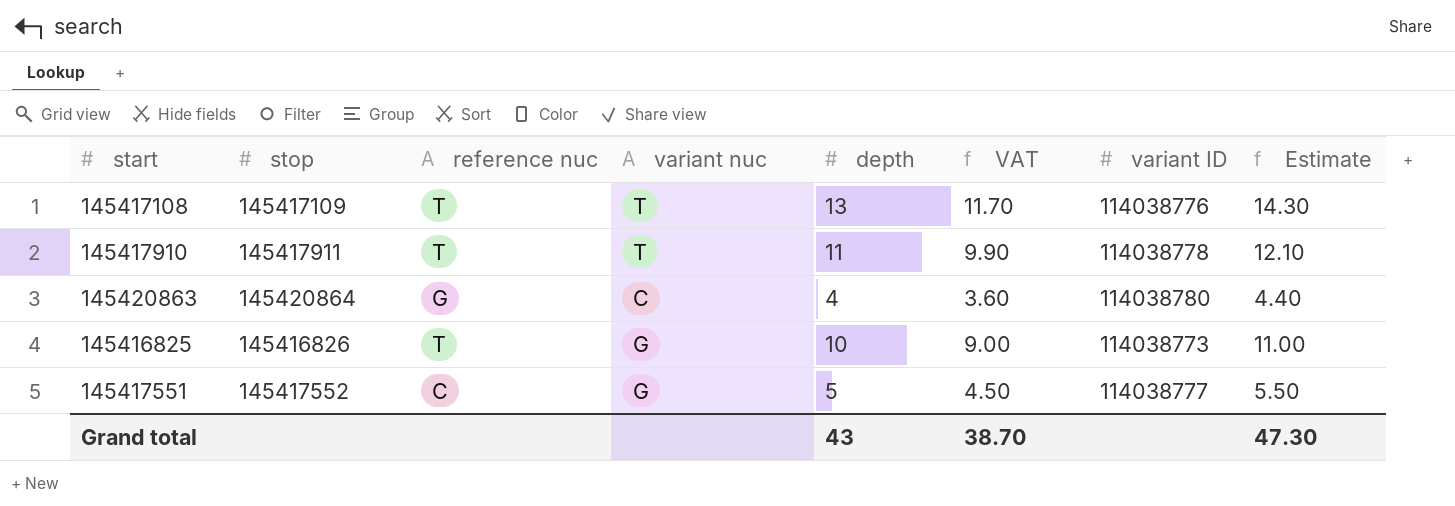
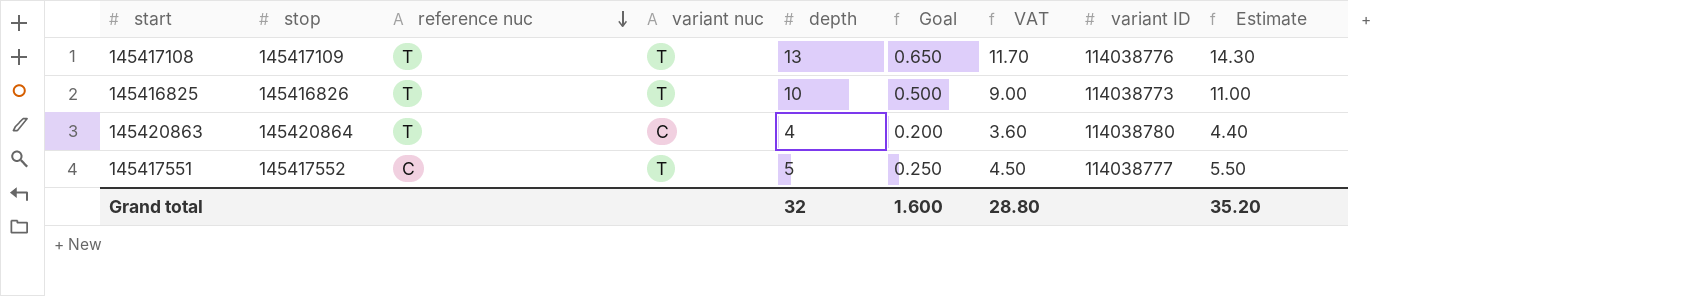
row order: none -> reference nuc descending
column Goal | formula: none -> [depth] * 0.05
row 145417910: 145417911 | T | T | 11 | 9.90 | 114038778 | 12.10 -> none
145416825 | variant nuc: G -> T
145420863 | reference nuc: G -> T
145417551 | variant nuc: G -> T
Grand total | depth: 43 -> 32
Grand total | VAT: 38.70 -> 28.80
Grand total | Estimate: 47.30 -> 35.20

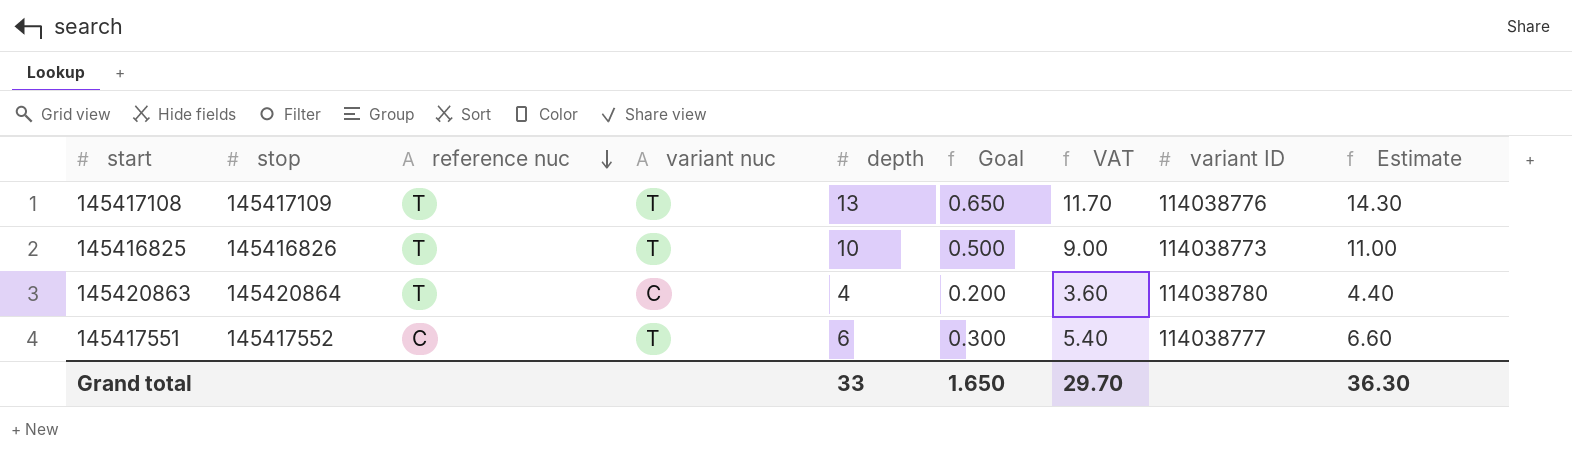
145417551 | depth: 5 -> 6
145417551 | Goal: 0.250 -> 0.300
145417551 | VAT: 4.50 -> 5.40
145417551 | Estimate: 5.50 -> 6.60
Grand total | depth: 32 -> 33
Grand total | Goal: 1.600 -> 1.650
Grand total | VAT: 28.80 -> 29.70
Grand total | Estimate: 35.20 -> 36.30

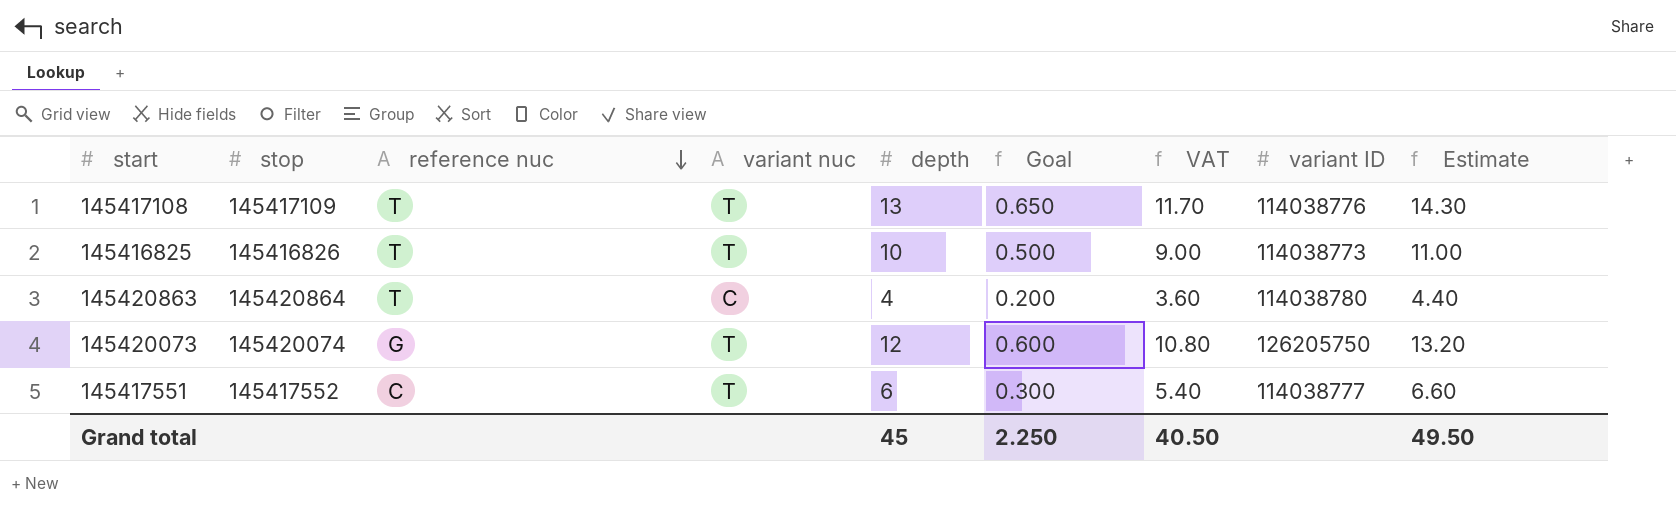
row 145420073: none -> 145420074 | G | T | 12 | 0.600 | 10.80 | 126205750 | 13.20
Grand total | depth: 33 -> 45
Grand total | Goal: 1.650 -> 2.250
Grand total | VAT: 29.70 -> 40.50
Grand total | Estimate: 36.30 -> 49.50

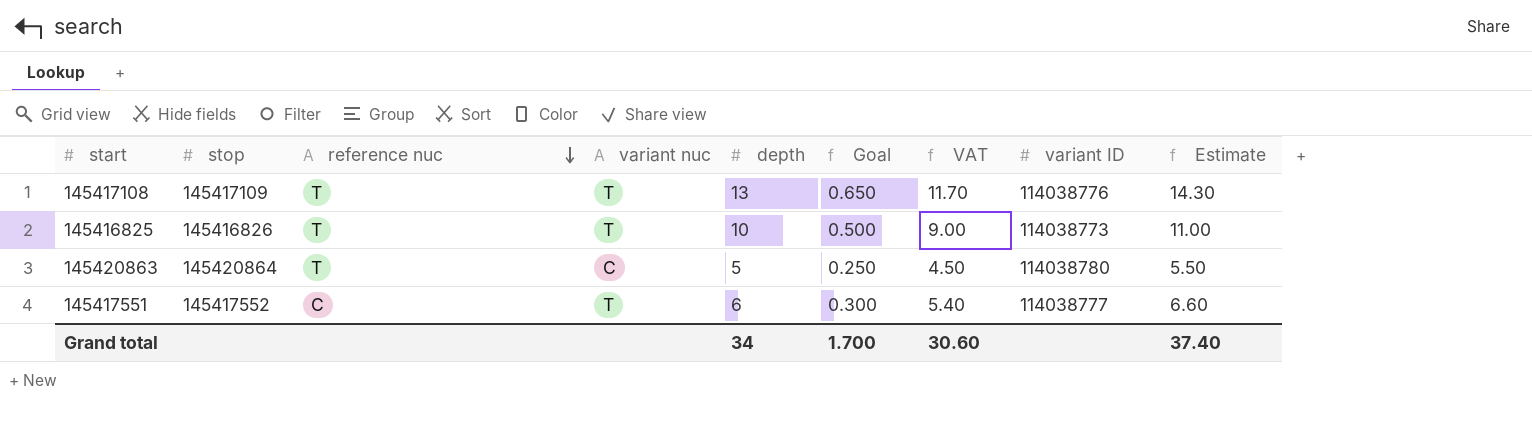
row 145420073: 145420074 | G | T | 12 | 0.600 | 10.80 | 126205750 | 13.20 -> none
145420863 | depth: 4 -> 5
145420863 | Goal: 0.200 -> 0.250
145420863 | VAT: 3.60 -> 4.50
145420863 | Estimate: 4.40 -> 5.50
Grand total | depth: 45 -> 34
Grand total | Goal: 2.250 -> 1.700
Grand total | VAT: 40.50 -> 30.60
Grand total | Estimate: 49.50 -> 37.40

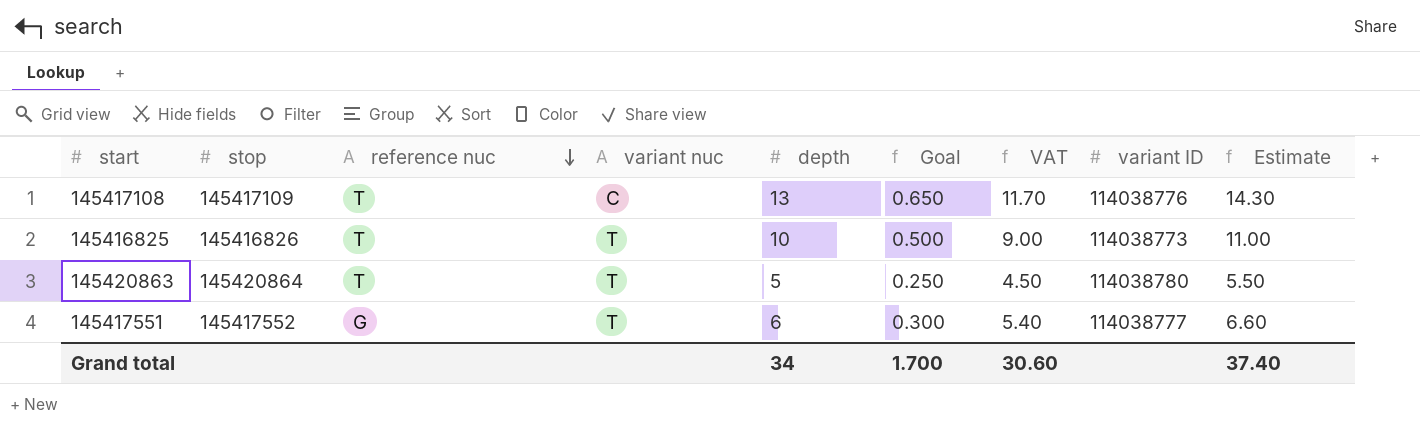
145417108 | variant nuc: T -> C
145420863 | variant nuc: C -> T
145417551 | reference nuc: C -> G

